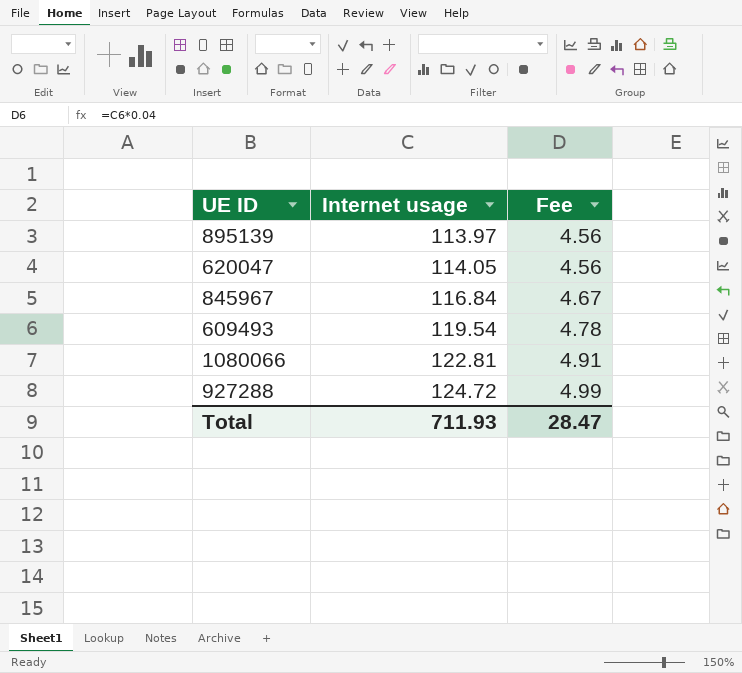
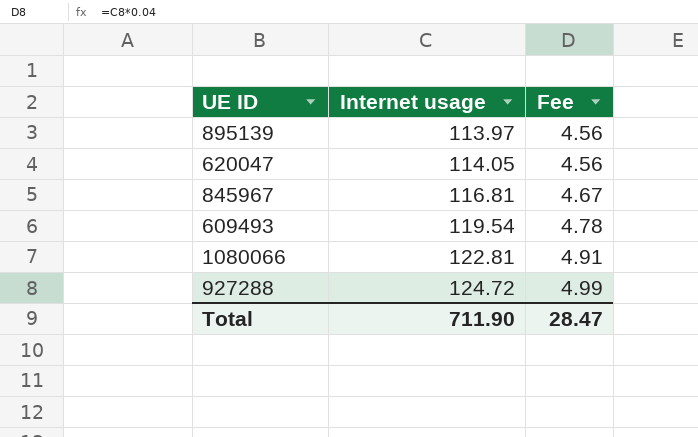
845967 | Internet usage: 116.84 -> 116.81
Total | Internet usage: 711.93 -> 711.90

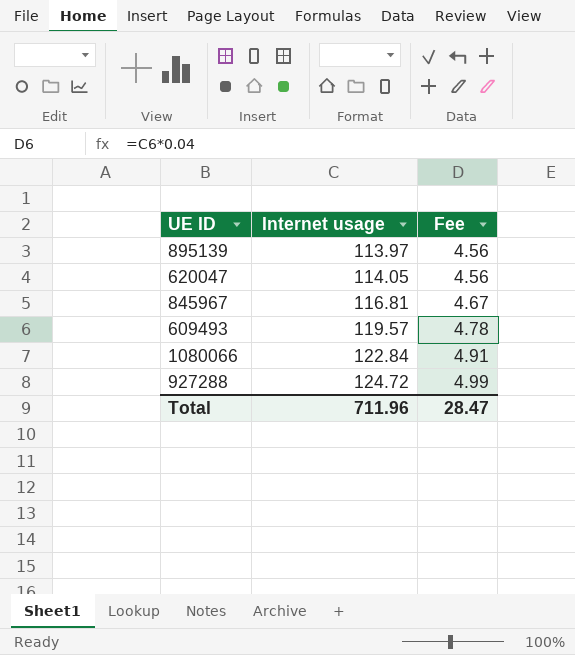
609493 | Internet usage: 119.54 -> 119.57
1080066 | Internet usage: 122.81 -> 122.84
Total | Internet usage: 711.90 -> 711.96

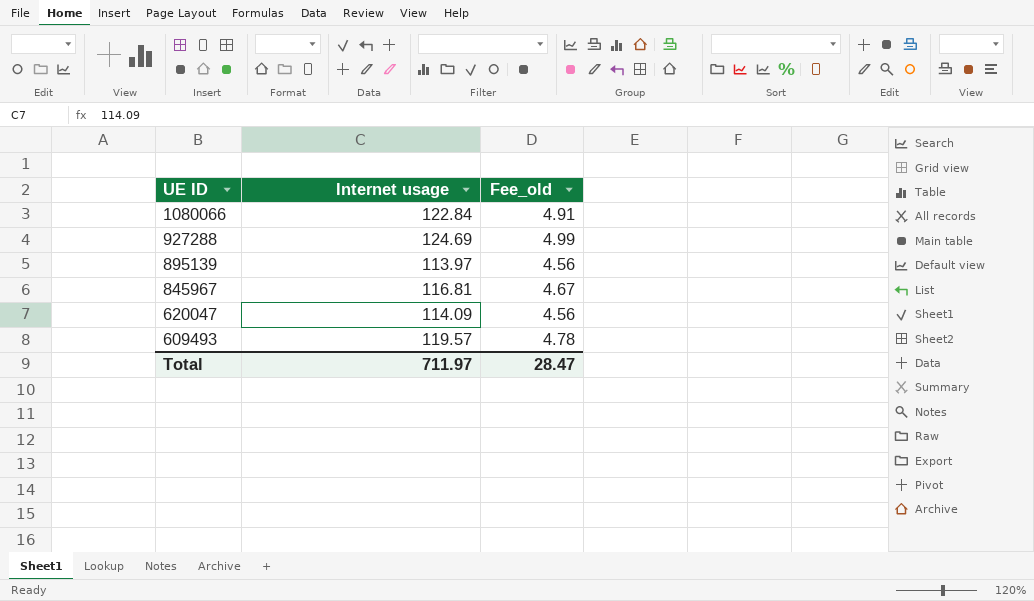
row order: Internet usage ascending -> UE ID descending
column name: Fee -> Fee_old
927288 | Internet usage: 124.72 -> 124.69
620047 | Internet usage: 114.05 -> 114.09
Total | Internet usage: 711.96 -> 711.97

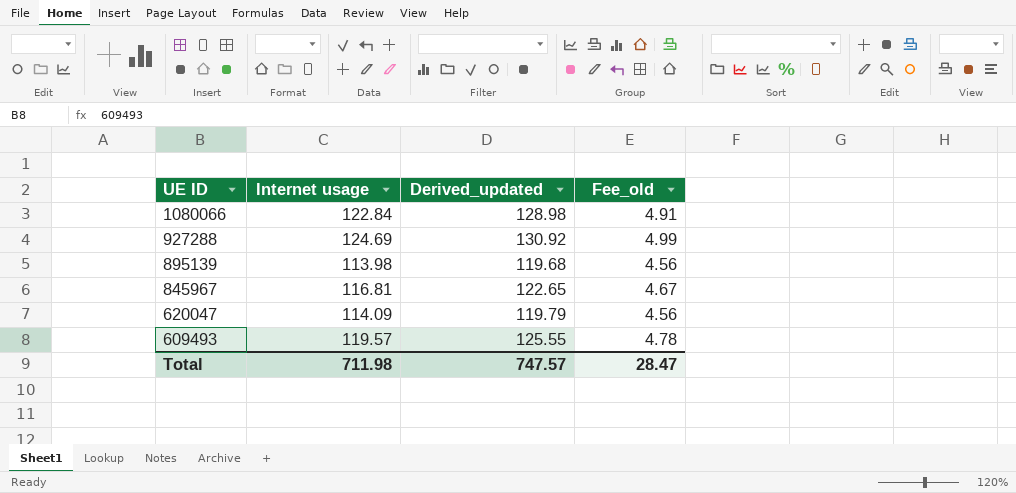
column Derived_updated | formula: none -> [Internet usage] * 1.05
895139 | Internet usage: 113.97 -> 113.98
Total | Internet usage: 711.97 -> 711.98

